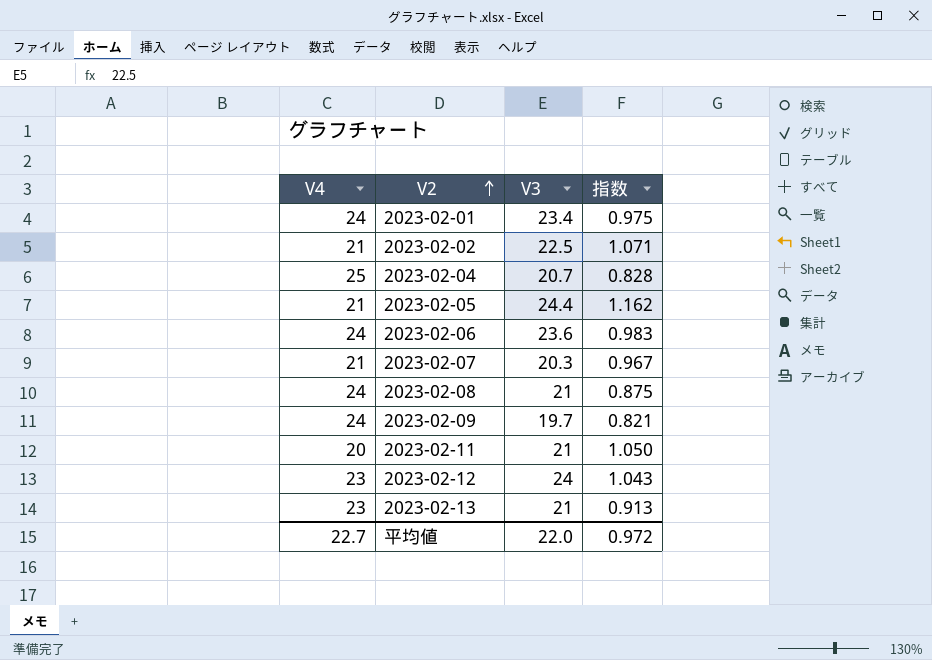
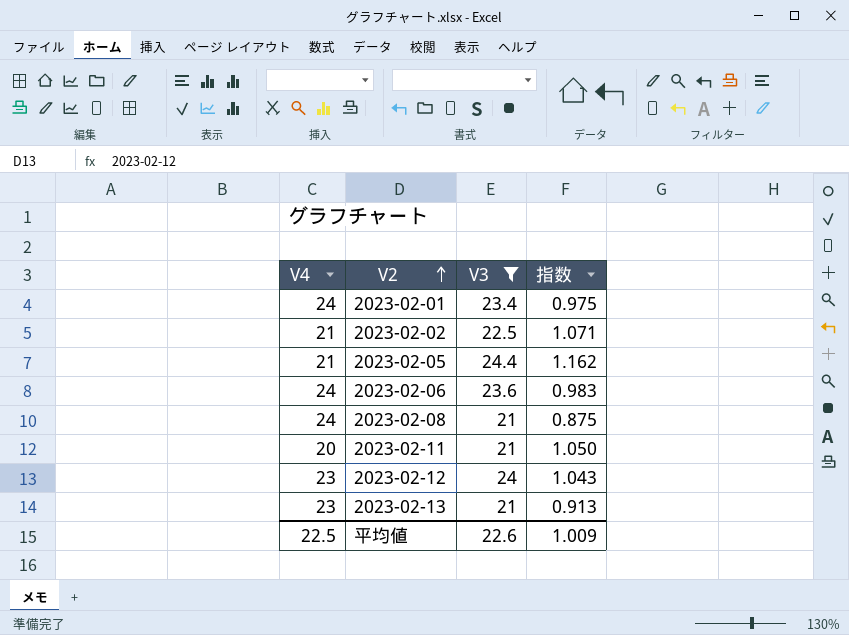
filter: none -> V3 >= 21
平均値 | V4: 22.7 -> 22.5
平均値 | V3: 22.0 -> 22.6
平均値 | 指数: 0.972 -> 1.009

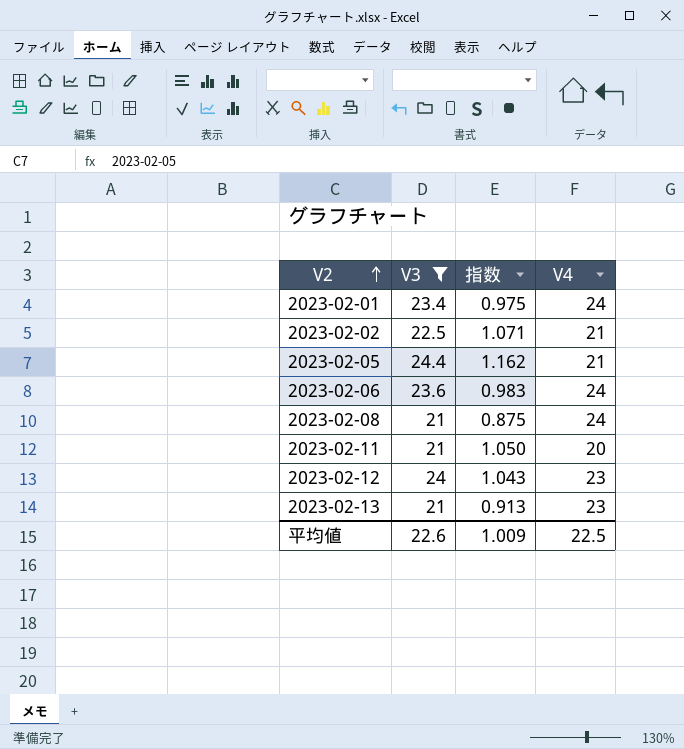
column V4 | position: 1 -> 4

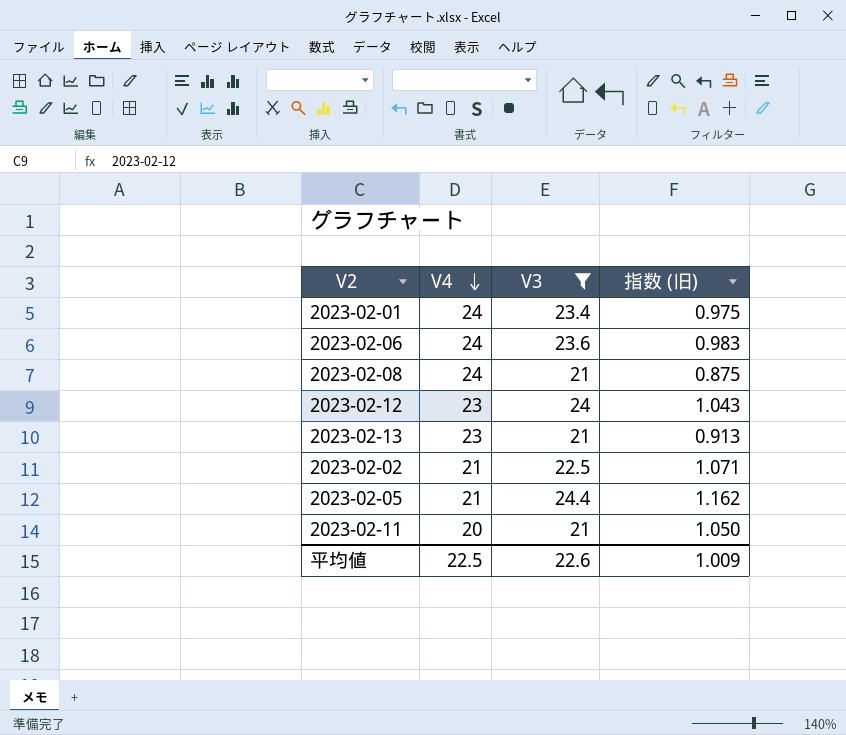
row order: V2 ascending -> V4 descending
column V4 | position: 4 -> 2
column name: 指数 -> 指数 (旧)

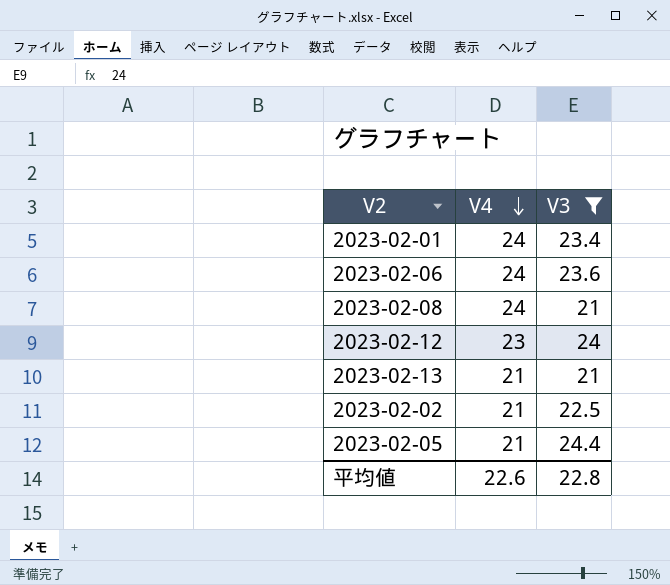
column 指数 (旧) | formula: [V3] / [V4] -> none
row 2023-02-11: 20 | 21 | 1.050 -> none
2023-02-13 | V4: 23 -> 21
平均値 | V4: 22.5 -> 22.6
平均値 | V3: 22.6 -> 22.8

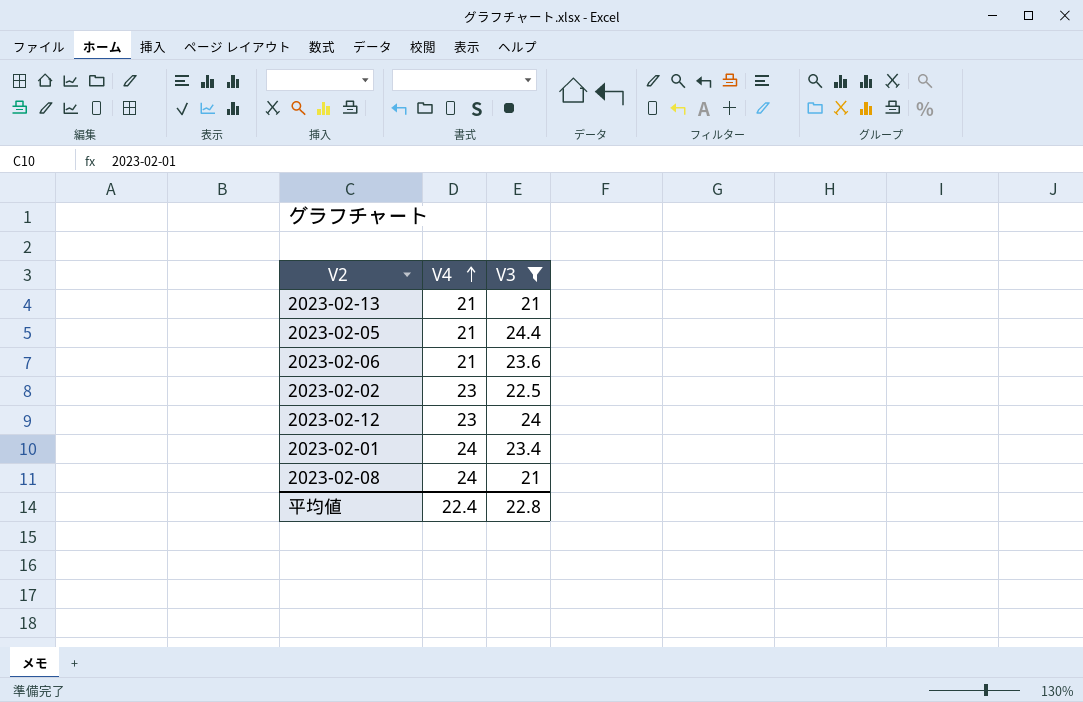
row order: V4 descending -> V4 ascending
2023-02-06 | V4: 24 -> 21
2023-02-02 | V4: 21 -> 23
平均値 | V4: 22.6 -> 22.4

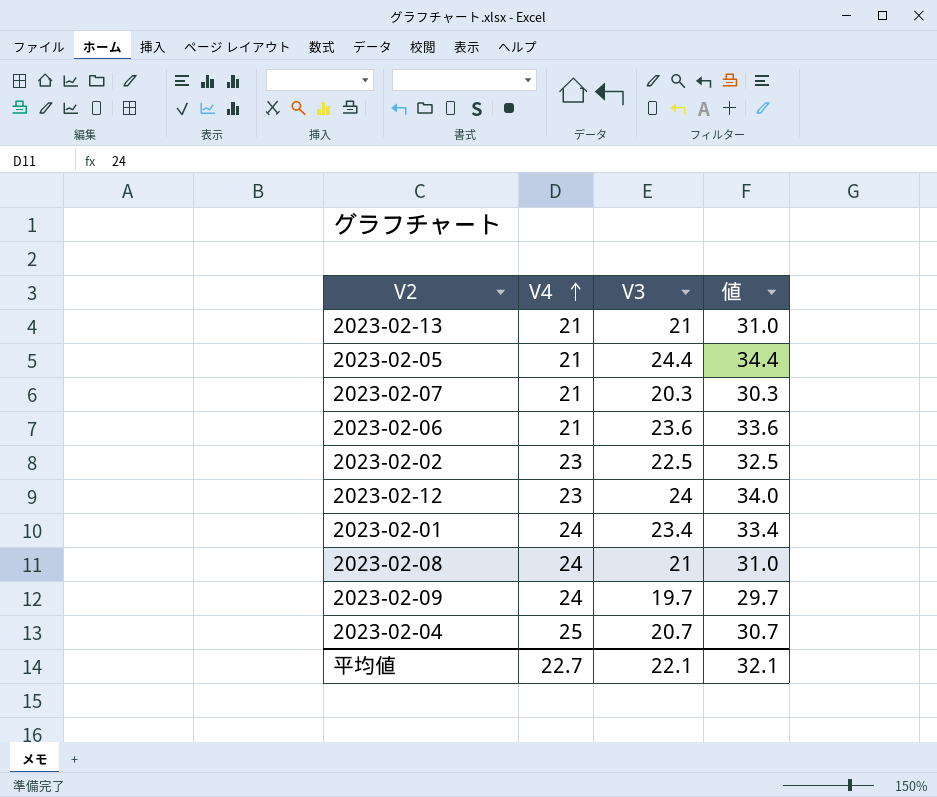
filter: V3 >= 21 -> none
column 値 | formula: none -> [V3] + 10
平均値 | V4: 22.4 -> 22.7
平均値 | V3: 22.8 -> 22.1

